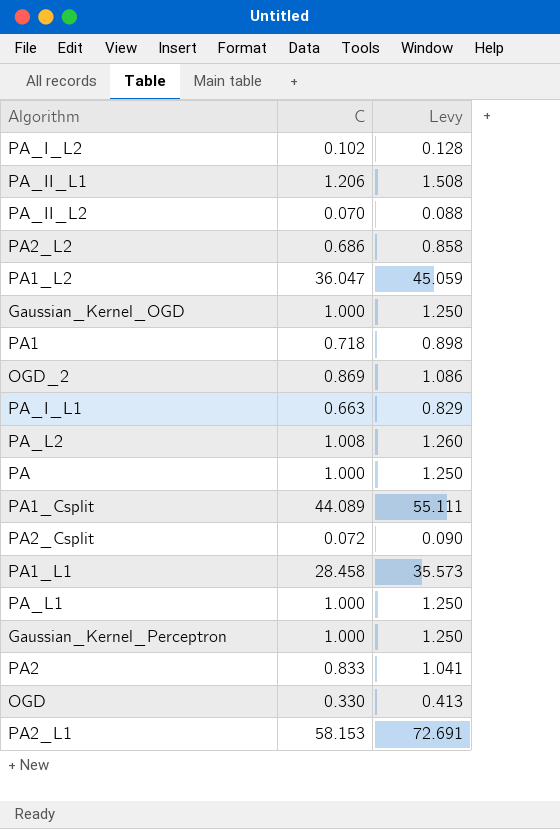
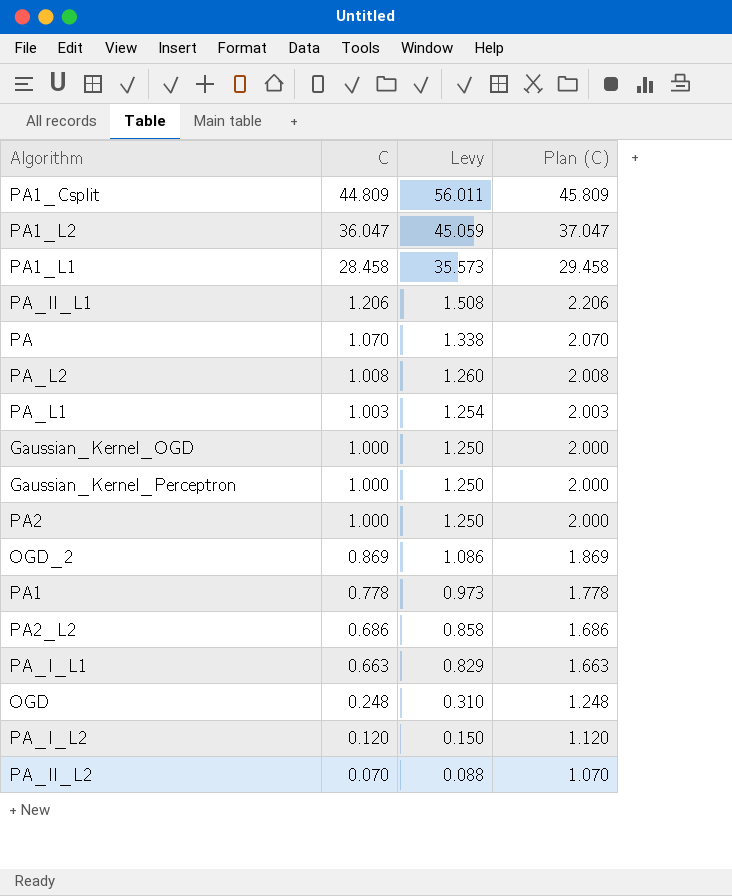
row order: none -> C descending
column Plan (C) | formula: none -> [C] + 1
row PA2_Csplit: 0.072 | 0.090 -> none
row PA2_L1: 58.153 | 72.691 -> none
PA1_Csplit | C: 44.089 -> 44.809
PA1_Csplit | Levy: 55.111 -> 56.011
PA | C: 1.000 -> 1.070
PA | Levy: 1.250 -> 1.338
PA_L1 | C: 1.000 -> 1.003
PA_L1 | Levy: 1.250 -> 1.254
PA2 | C: 0.833 -> 1.000
PA2 | Levy: 1.041 -> 1.250
PA1 | C: 0.718 -> 0.778
PA1 | Levy: 0.898 -> 0.973
OGD | C: 0.330 -> 0.248
OGD | Levy: 0.413 -> 0.310
PA_I_L2 | C: 0.102 -> 0.120
PA_I_L2 | Levy: 0.128 -> 0.150

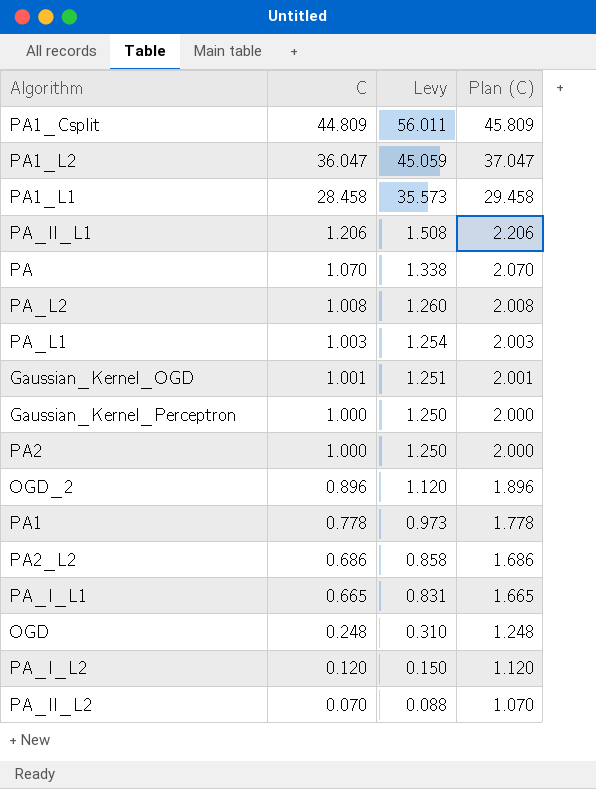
Gaussian_Kernel_OGD | C: 1.000 -> 1.001
Gaussian_Kernel_OGD | Levy: 1.250 -> 1.251
Gaussian_Kernel_OGD | Plan (C): 2.000 -> 2.001
OGD_2 | C: 0.869 -> 0.896
OGD_2 | Levy: 1.086 -> 1.120
OGD_2 | Plan (C): 1.869 -> 1.896
PA_I_L1 | C: 0.663 -> 0.665
PA_I_L1 | Levy: 0.829 -> 0.831
PA_I_L1 | Plan (C): 1.663 -> 1.665

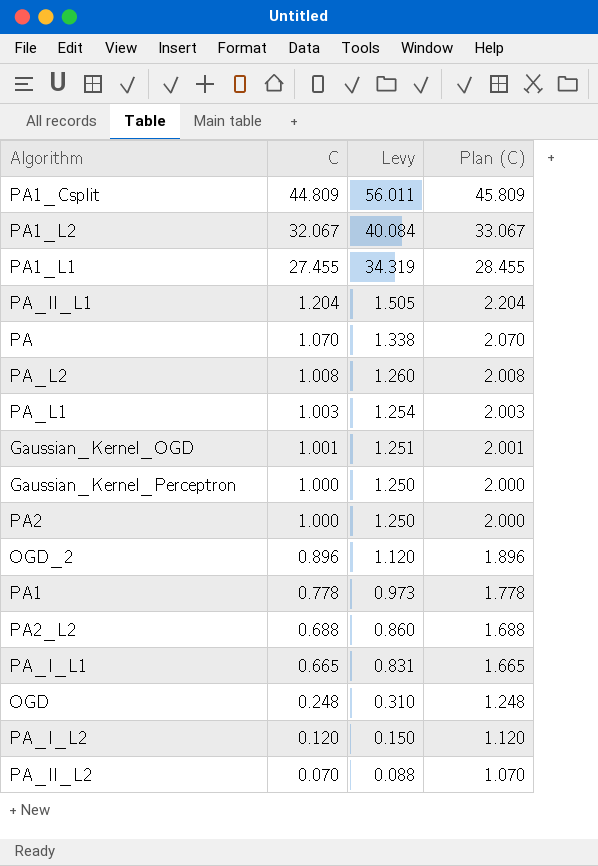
PA1_L2 | C: 36.047 -> 32.067
PA1_L2 | Levy: 45.059 -> 40.084
PA1_L2 | Plan (C): 37.047 -> 33.067
PA1_L1 | C: 28.458 -> 27.455
PA1_L1 | Levy: 35.573 -> 34.319
PA1_L1 | Plan (C): 29.458 -> 28.455
PA_II_L1 | C: 1.206 -> 1.204
PA_II_L1 | Levy: 1.508 -> 1.505
PA_II_L1 | Plan (C): 2.206 -> 2.204
PA2_L2 | C: 0.686 -> 0.688
PA2_L2 | Levy: 0.858 -> 0.860
PA2_L2 | Plan (C): 1.686 -> 1.688

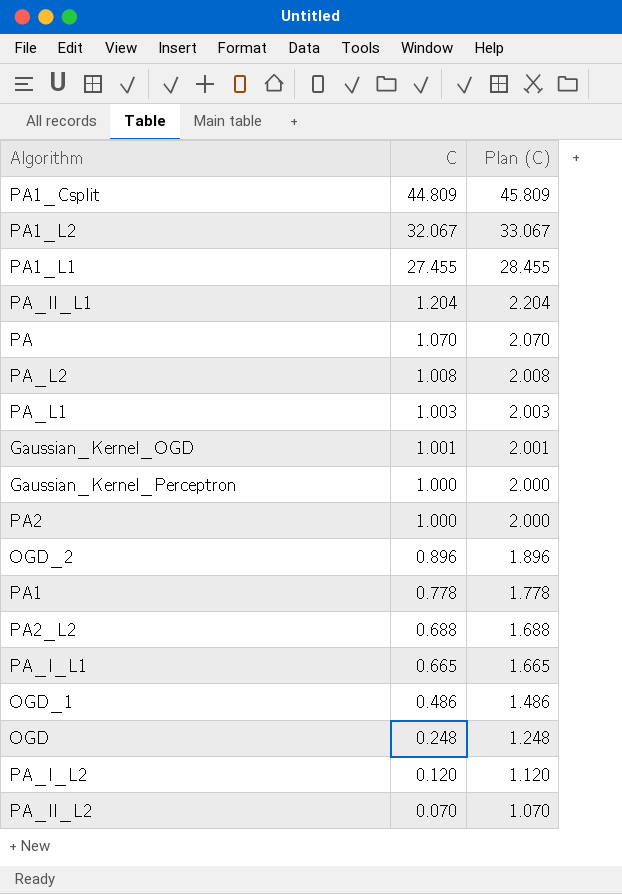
column Levy | formula: [C] * 1.25 -> none
row OGD_1: none -> 0.486 | 1.486

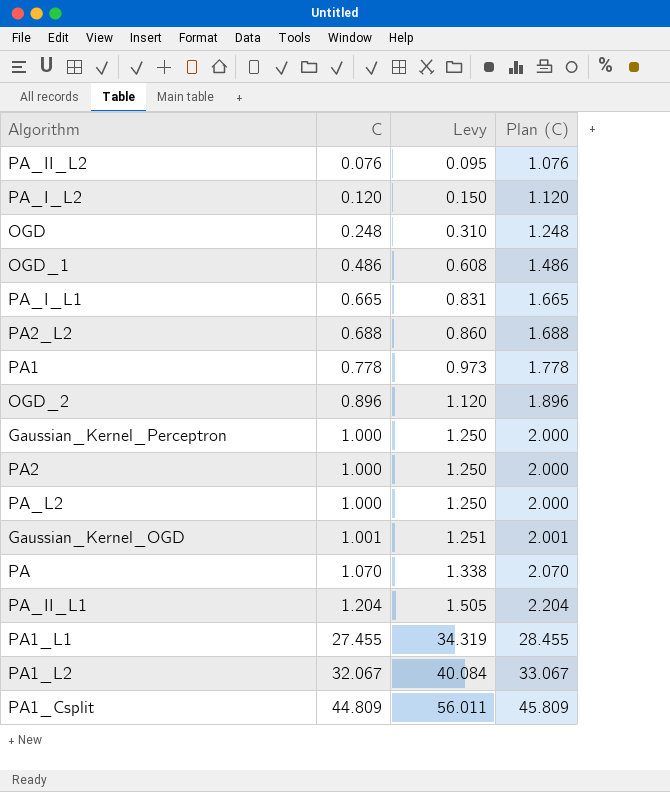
row order: C descending -> C ascending
column Levy | formula: none -> [C] * 1.25
row PA_L1: 1.003 | 2.003 -> none
PA_II_L2 | C: 0.070 -> 0.076
PA_II_L2 | Plan (C): 1.070 -> 1.076
PA_L2 | C: 1.008 -> 1.000
PA_L2 | Plan (C): 2.008 -> 2.000

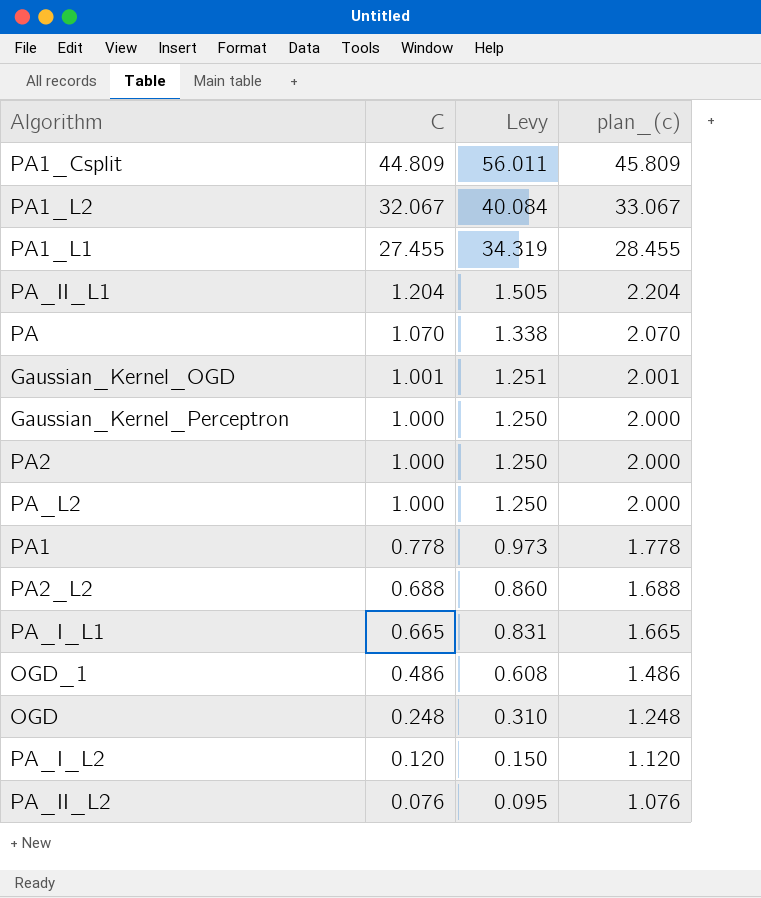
row order: C ascending -> C descending
column name: Plan (C) -> plan_(c)
row OGD_2: 0.896 | 1.120 | 1.896 -> none

